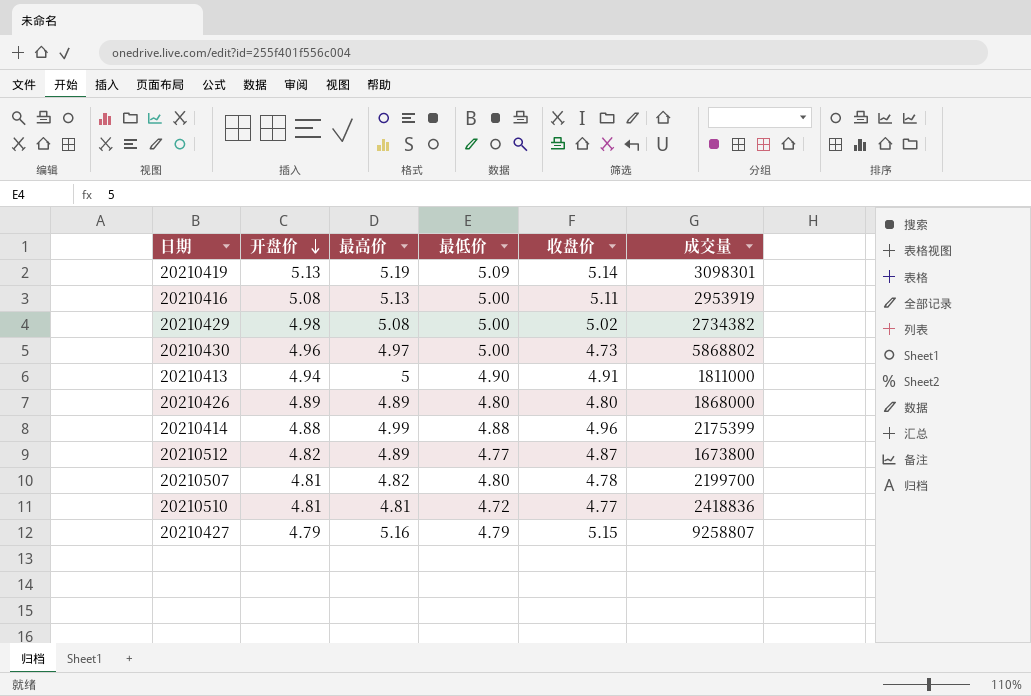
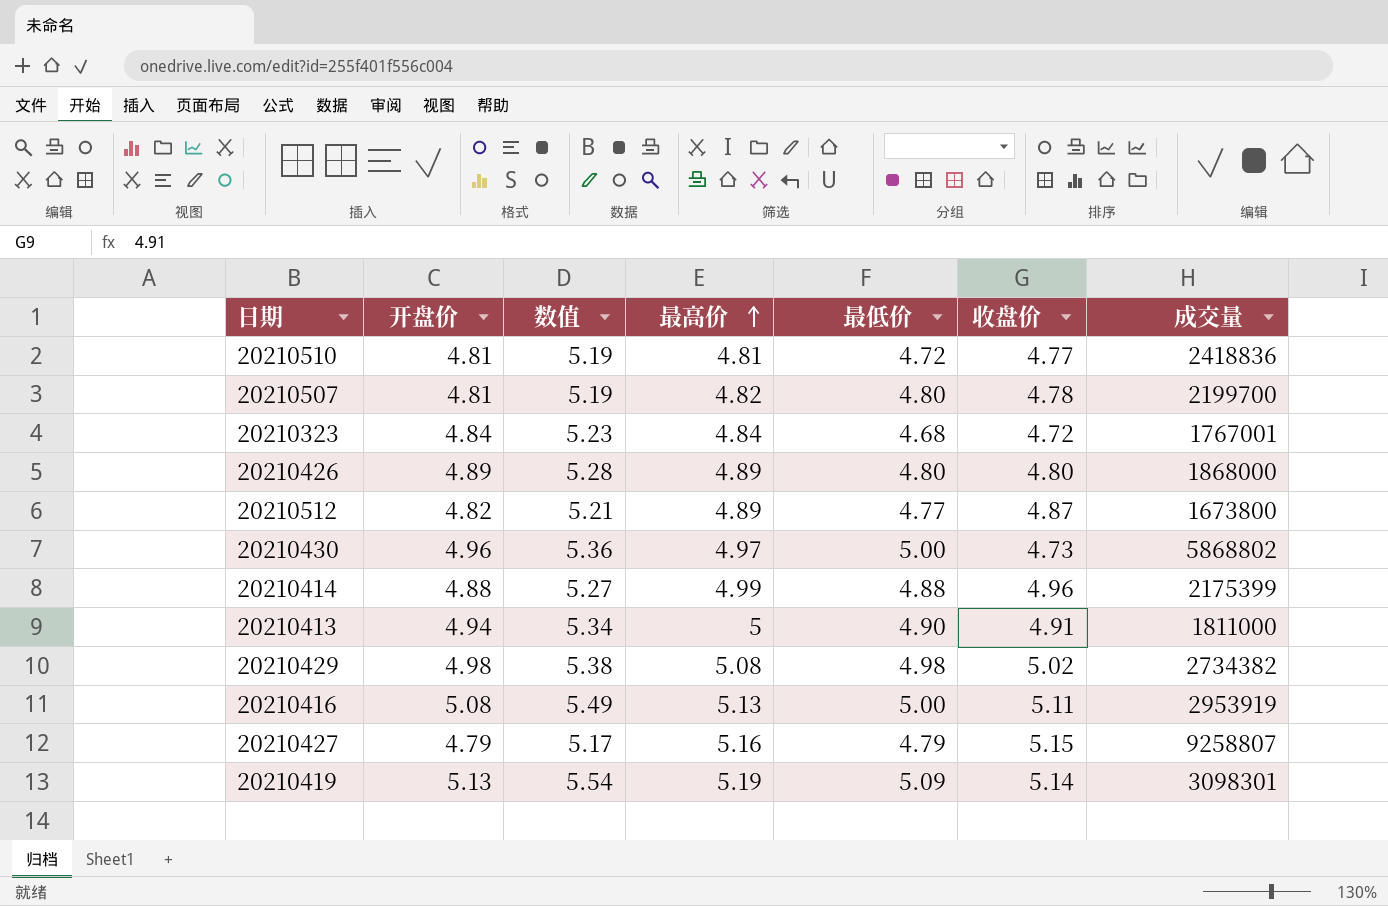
row order: 开盘价 descending -> 最高价 ascending
column 数值 | formula: none -> [开盘价] * 1.08
row 20210323: none -> 4.84 | 5.23 | 4.84 | 4.68 | 4.72 | 1767001
20210429 | 最低价: 5.00 -> 4.98

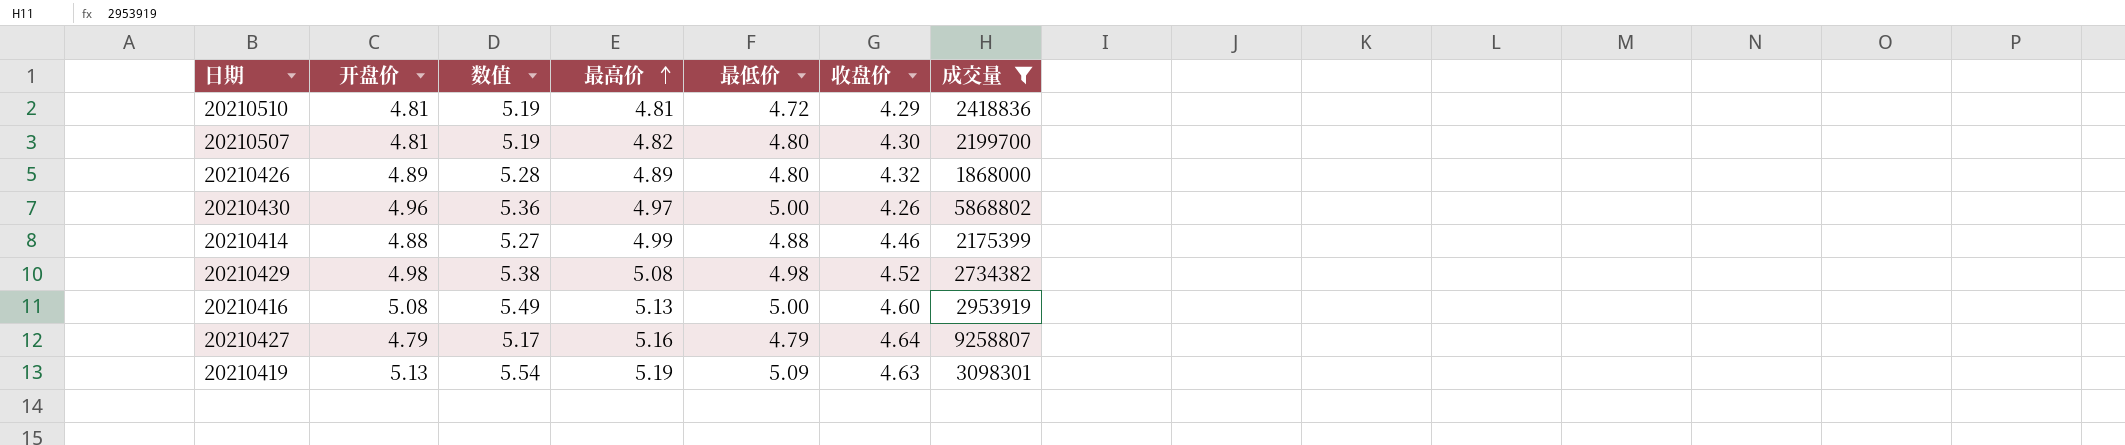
filter: none -> 成交量 >= 1868000
20210510 | 收盘价: 4.77 -> 4.29
20210507 | 收盘价: 4.78 -> 4.30
20210426 | 收盘价: 4.80 -> 4.32
20210430 | 收盘价: 4.73 -> 4.26
20210414 | 收盘价: 4.96 -> 4.46
20210429 | 收盘价: 5.02 -> 4.52
20210416 | 收盘价: 5.11 -> 4.60
20210427 | 收盘价: 5.15 -> 4.64
20210419 | 收盘价: 5.14 -> 4.63

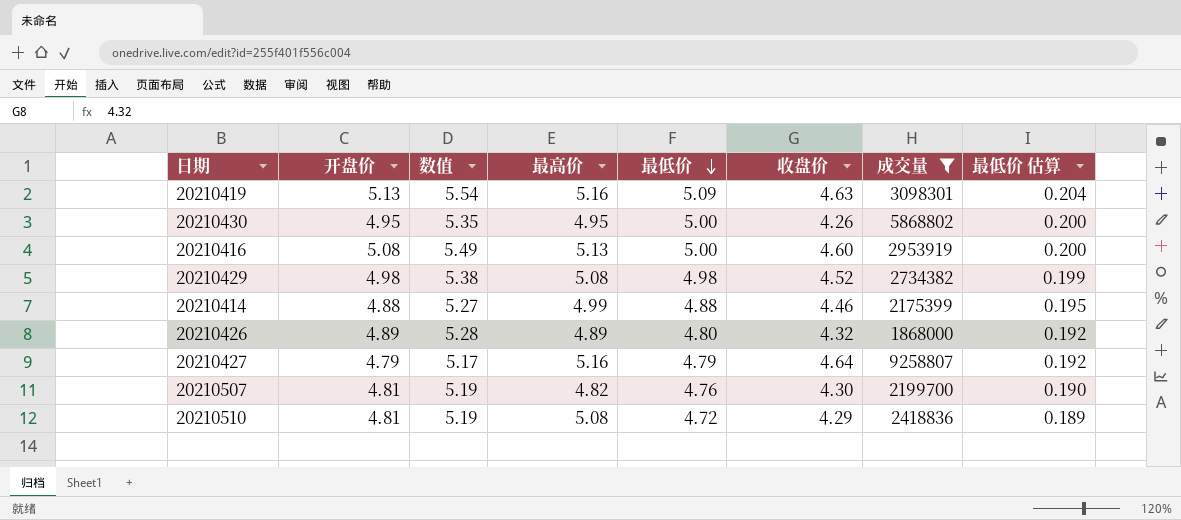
row order: 最高价 ascending -> 最低价 descending
column 最低价 估算 | formula: none -> [最低价] * 0.04
20210419 | 最高价: 5.19 -> 5.16
20210430 | 开盘价: 4.96 -> 4.95
20210430 | 数值: 5.36 -> 5.35
20210430 | 最高价: 4.97 -> 4.95
20210507 | 最低价: 4.80 -> 4.76
20210510 | 最高价: 4.81 -> 5.08

